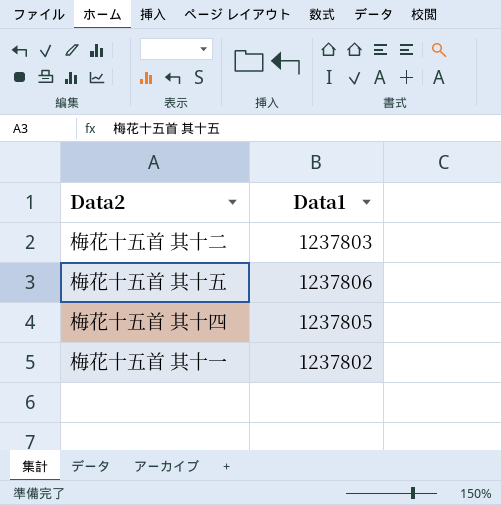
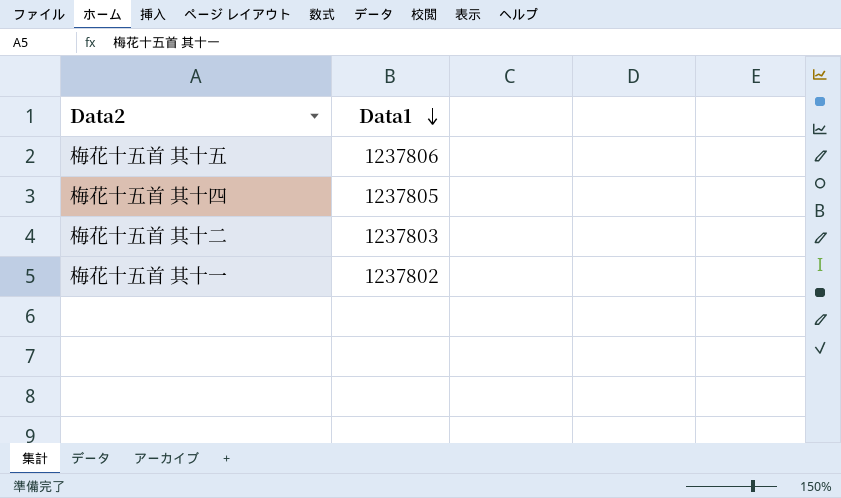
row order: none -> Data1 descending

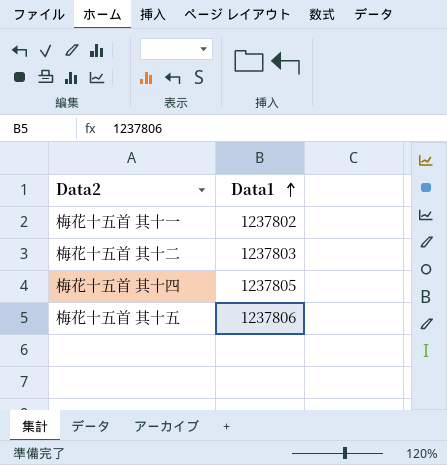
row order: Data1 descending -> Data1 ascending

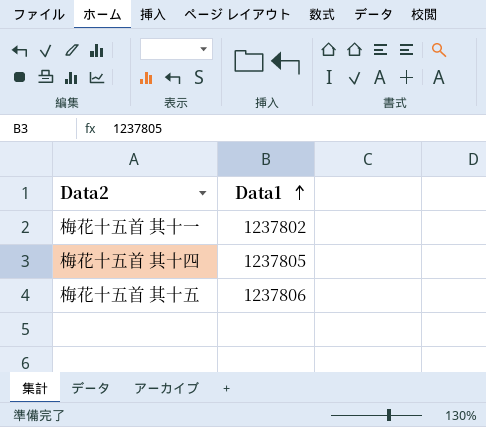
row 梅花十五首 其十二: 1237803 -> none

